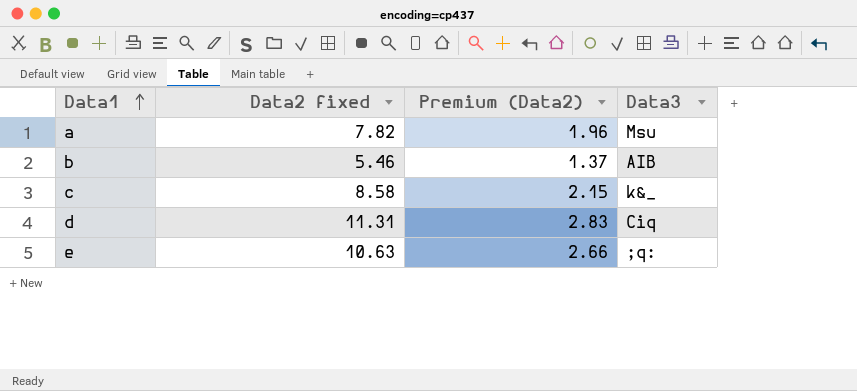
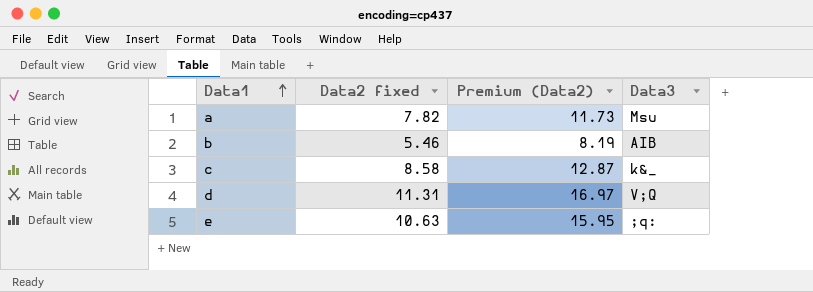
column Premium (Data2) | formula: [Data2 fixed] * 0.25 -> [Data2 fixed] * 1.5
d | Data3: Ciq -> V;Q

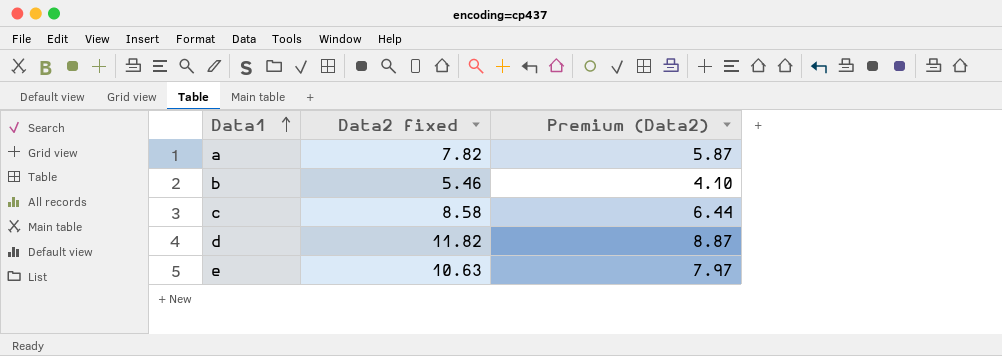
column Data3 | position: 4 -> none
column Premium (Data2) | formula: [Data2 fixed] * 1.5 -> [Data2 fixed] * 0.75
d | Data2 fixed: 11.31 -> 11.82

